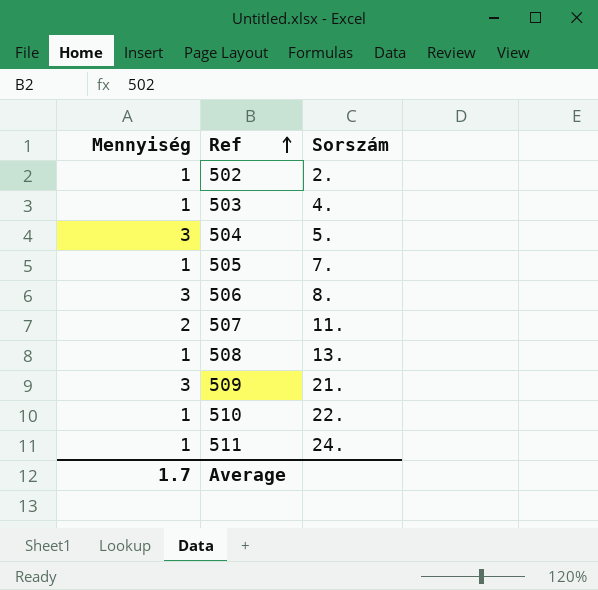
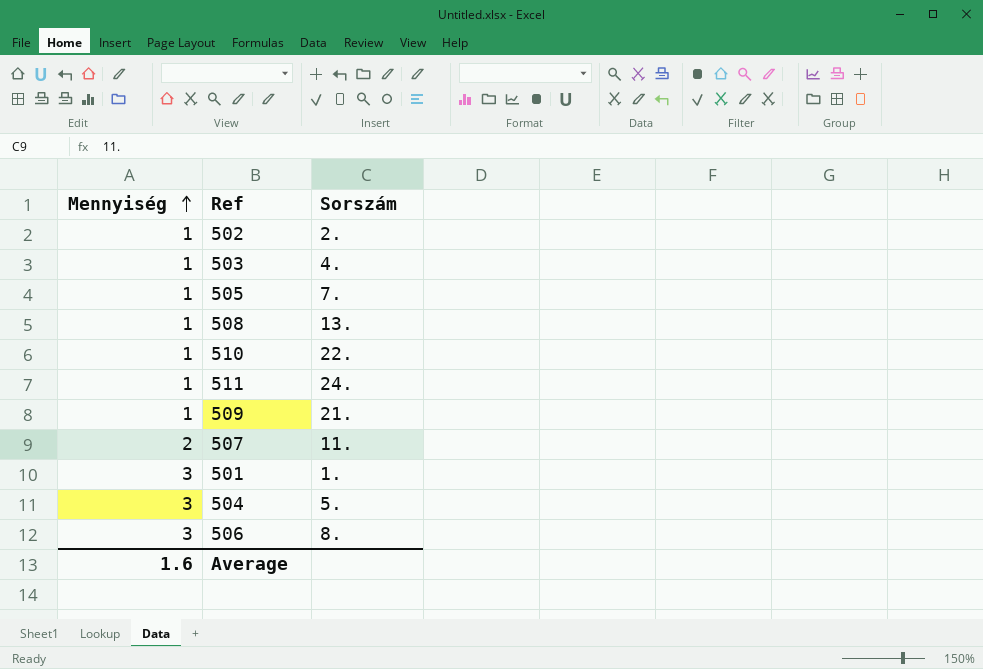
row order: Ref ascending -> Mennyiség ascending
509 | Mennyiség: 3 -> 1
row 501: none -> 3 | 1.
Average | Mennyiség: 1.7 -> 1.6

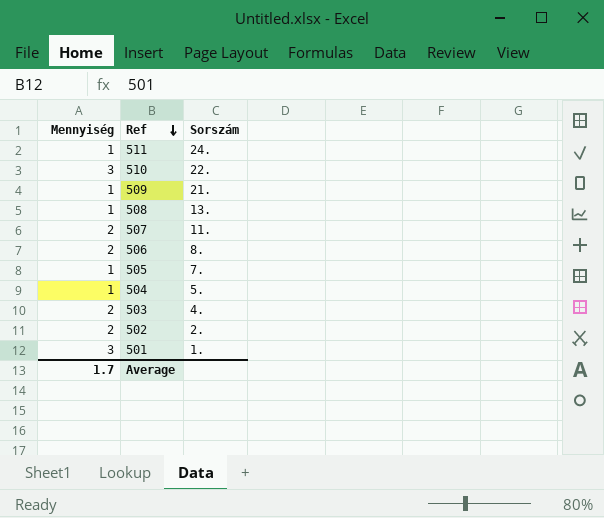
row order: Mennyiség ascending -> Ref descending
510 | Mennyiség: 1 -> 3
506 | Mennyiség: 3 -> 2
504 | Mennyiség: 3 -> 1
503 | Mennyiség: 1 -> 2
502 | Mennyiség: 1 -> 2
Average | Mennyiség: 1.6 -> 1.7

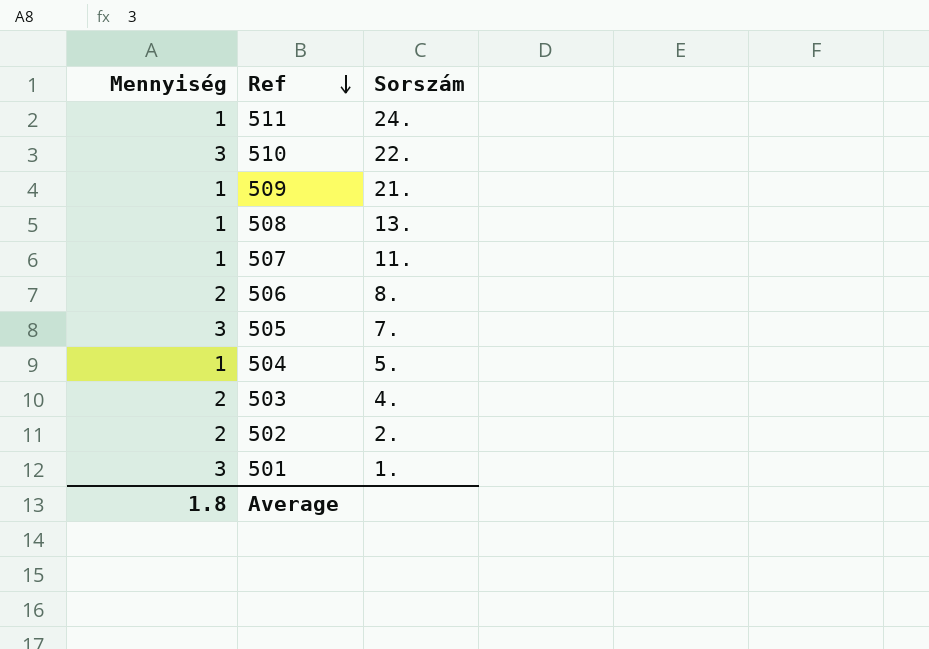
507 | Mennyiség: 2 -> 1
505 | Mennyiség: 1 -> 3
Average | Mennyiség: 1.7 -> 1.8

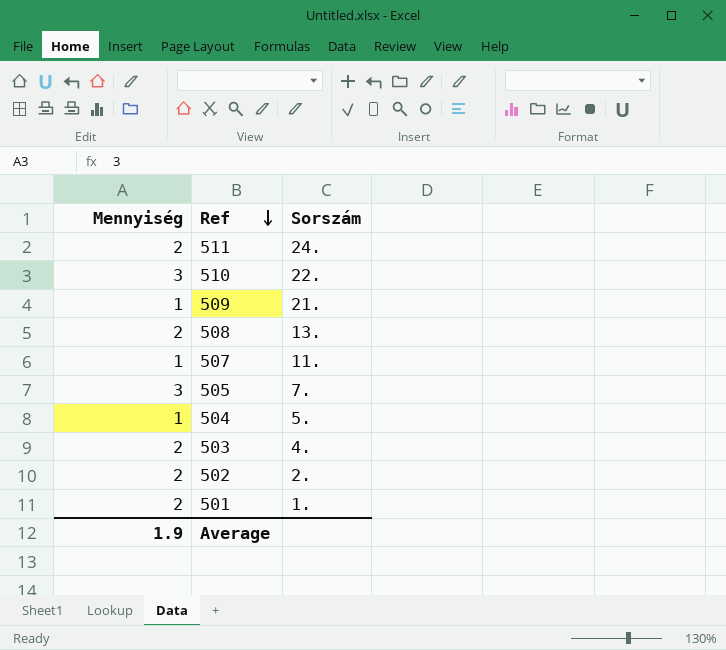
row 506: 2 | 8. -> none
511 | Mennyiség: 1 -> 2
508 | Mennyiség: 1 -> 2
501 | Mennyiség: 3 -> 2
Average | Mennyiség: 1.8 -> 1.9

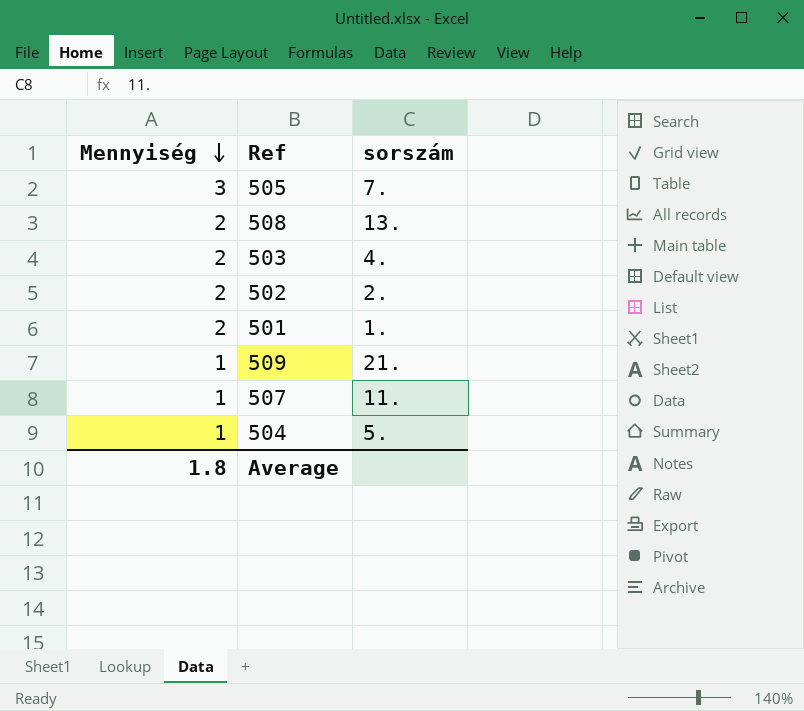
row order: Ref descending -> Mennyiség descending
column name: Sorszám -> sorszám
row 511: 2 | 24. -> none
row 510: 3 | 22. -> none
Average | Mennyiség: 1.9 -> 1.8

